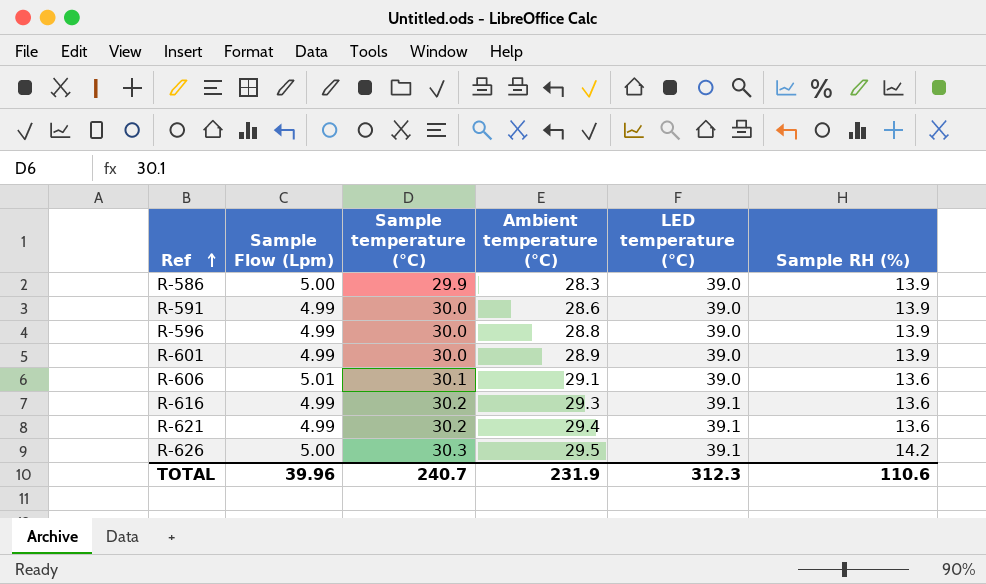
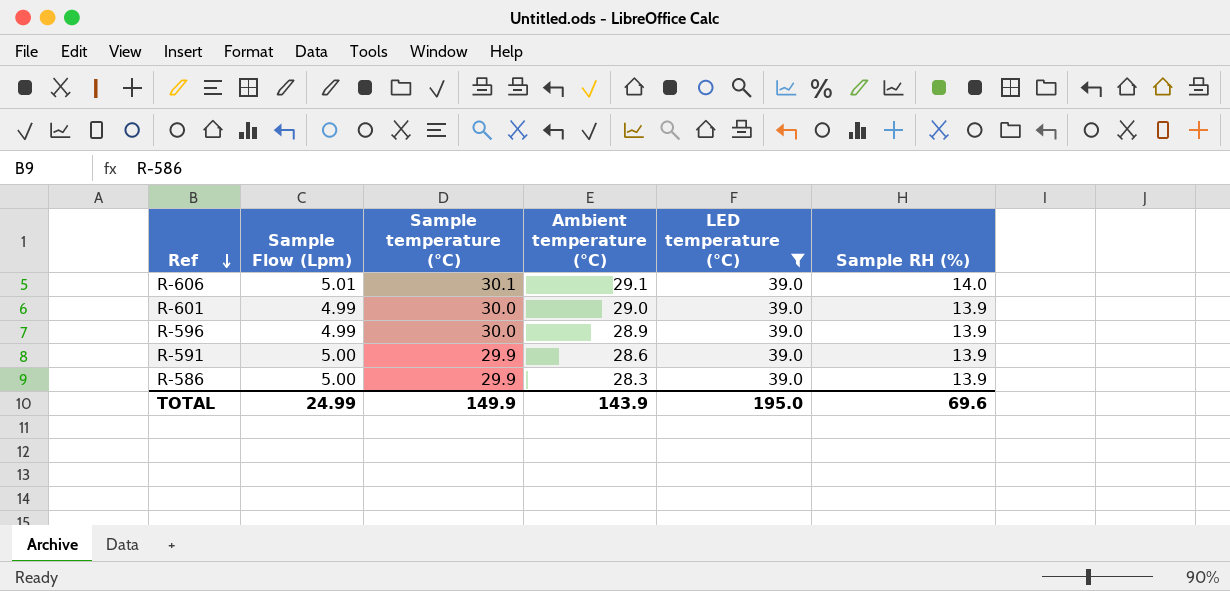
filter: none -> LED temperature (°C) = 39.0
row order: Ref ascending -> Ref descending
R-606 | Sample RH (%): 13.6 -> 14.0
R-601 | Ambient temperature (°C): 28.9 -> 29.0
R-596 | Ambient temperature (°C): 28.8 -> 28.9
R-591 | Sample Flow (Lpm): 4.99 -> 5.00
R-591 | Sample temperature (°C): 30.0 -> 29.9
TOTAL | Sample Flow (Lpm): 39.96 -> 24.99
TOTAL | Sample temperature (°C): 240.7 -> 149.9
TOTAL | Ambient temperature (°C): 231.9 -> 143.9
TOTAL | LED temperature (°C): 312.3 -> 195.0
TOTAL | Sample RH (%): 110.6 -> 69.6

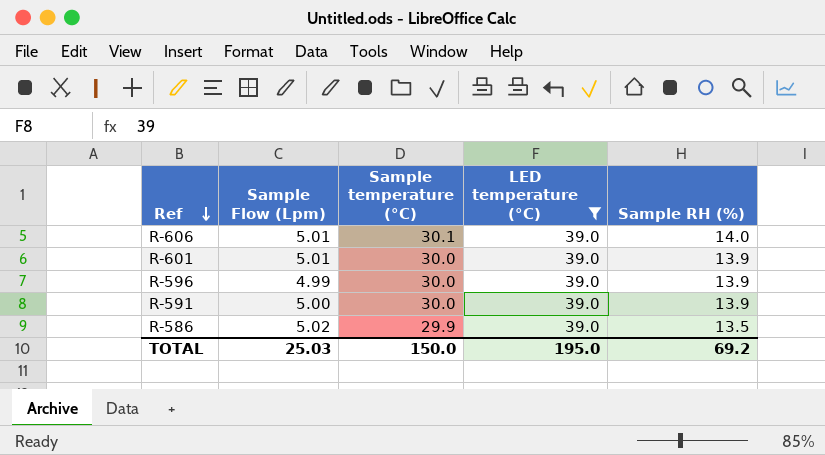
column Ambient temperature (°C) | position: 4 -> none
R-601 | Sample Flow (Lpm): 4.99 -> 5.01
R-591 | Sample temperature (°C): 29.9 -> 30.0
R-586 | Sample Flow (Lpm): 5.00 -> 5.02
R-586 | Sample RH (%): 13.9 -> 13.5
TOTAL | Sample Flow (Lpm): 24.99 -> 25.03
TOTAL | Sample temperature (°C): 149.9 -> 150.0
TOTAL | Sample RH (%): 69.6 -> 69.2

